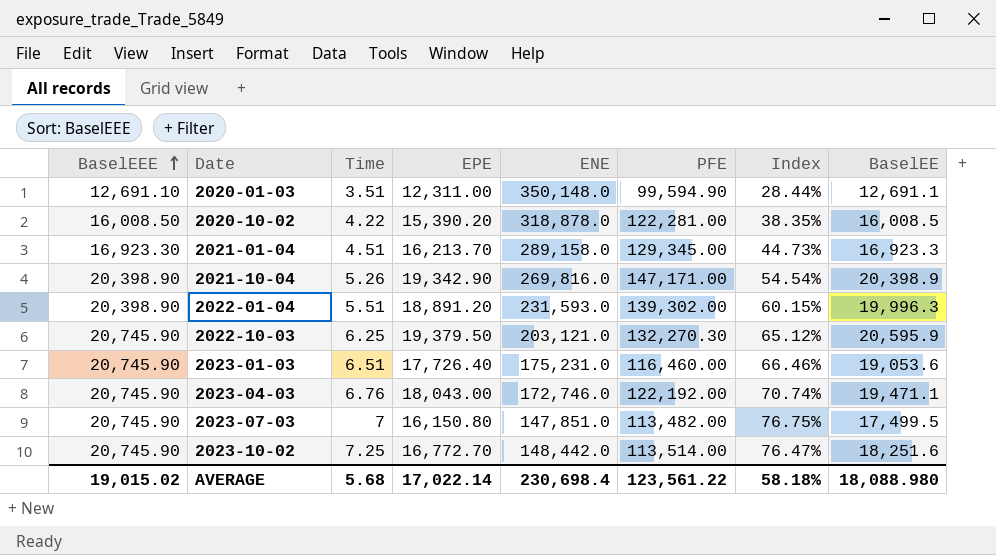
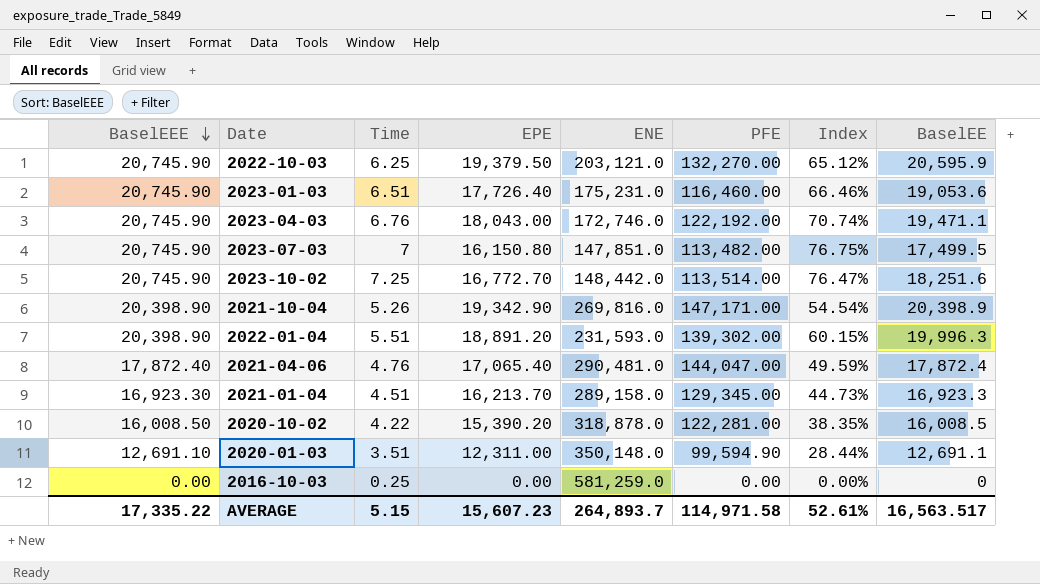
row order: BaselEEE ascending -> BaselEEE descending
2022-10-03 | PFE: 132,270.30 -> 132,270.00
row 2021-04-06: none -> 17,872.40 | 4.76 | 17,065.40 | 290,481.0 | 144,047.00 | 49.59% | 17,872.4
row 2016-10-03: none -> 0.00 | 0.25 | 0.00 | 581,259.0 | 0.00 | 0.00% | 0
AVERAGE | BaselEEE: 19,015.02 -> 17,335.22
AVERAGE | Time: 5.68 -> 5.15
AVERAGE | EPE: 17,022.14 -> 15,607.23
AVERAGE | ENE: 230,698.4 -> 264,893.7
AVERAGE | PFE: 123,561.22 -> 114,971.58
AVERAGE | Index: 58.18% -> 52.61%
AVERAGE | BaselEE: 18,088.980 -> 16,563.517

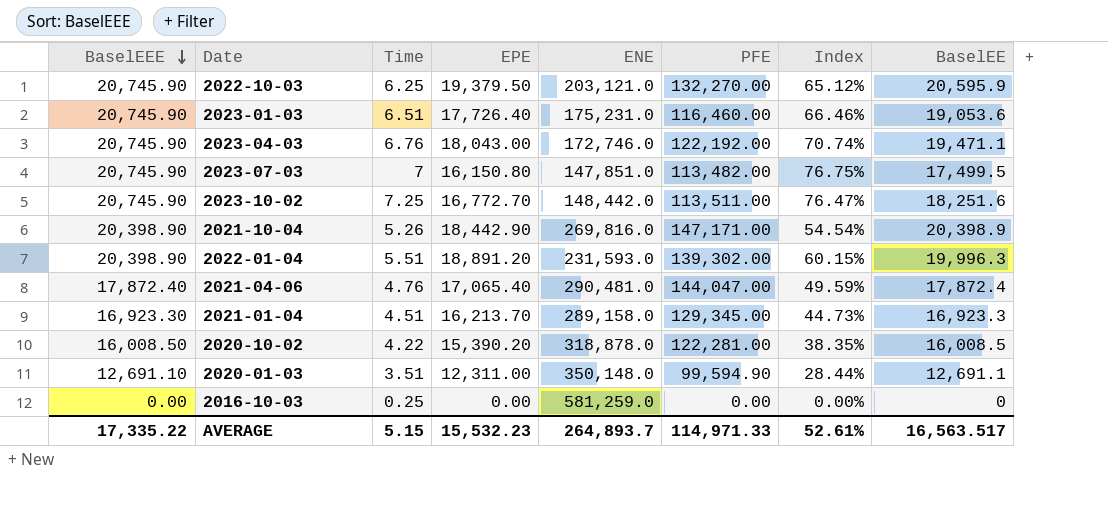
2023-10-02 | PFE: 113,514.00 -> 113,511.00
2021-10-04 | EPE: 19,342.90 -> 18,442.90
AVERAGE | EPE: 15,607.23 -> 15,532.23
AVERAGE | PFE: 114,971.58 -> 114,971.33

